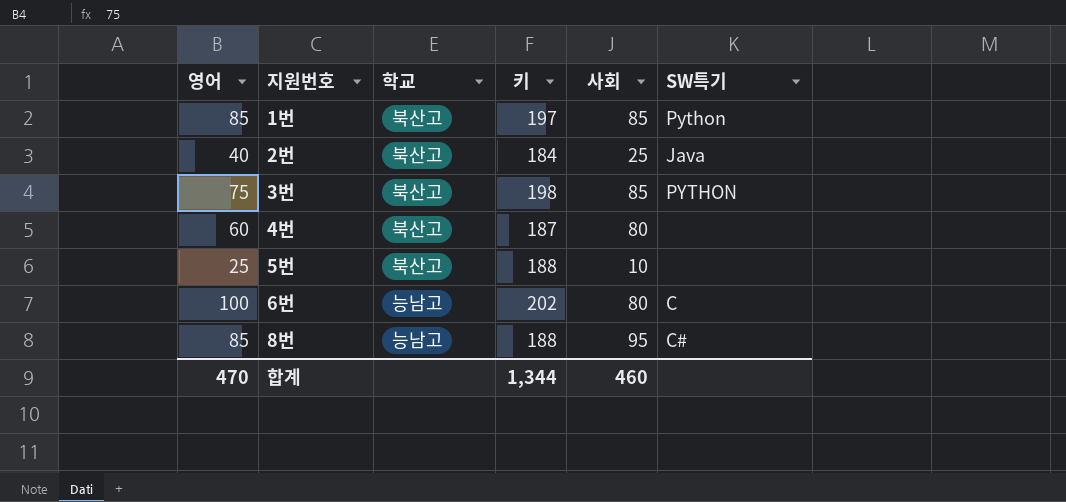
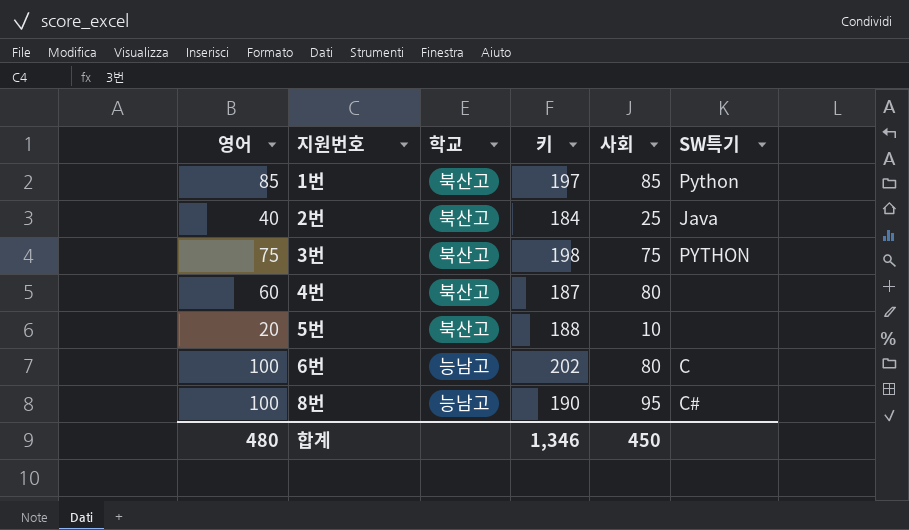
3번 | 사회: 85 -> 75
5번 | 영어: 25 -> 20
8번 | 영어: 85 -> 100
8번 | 키: 188 -> 190
합계 | 영어: 470 -> 480
합계 | 키: 1,344 -> 1,346
합계 | 사회: 460 -> 450

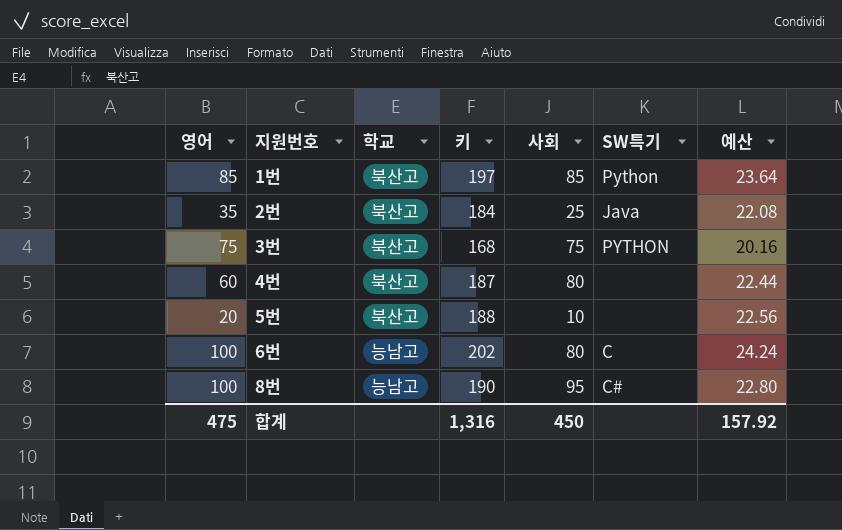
column 예산 | formula: none -> [키] * 0.12
2번 | 영어: 40 -> 35
3번 | 키: 198 -> 168
합계 | 영어: 480 -> 475
합계 | 키: 1,346 -> 1,316

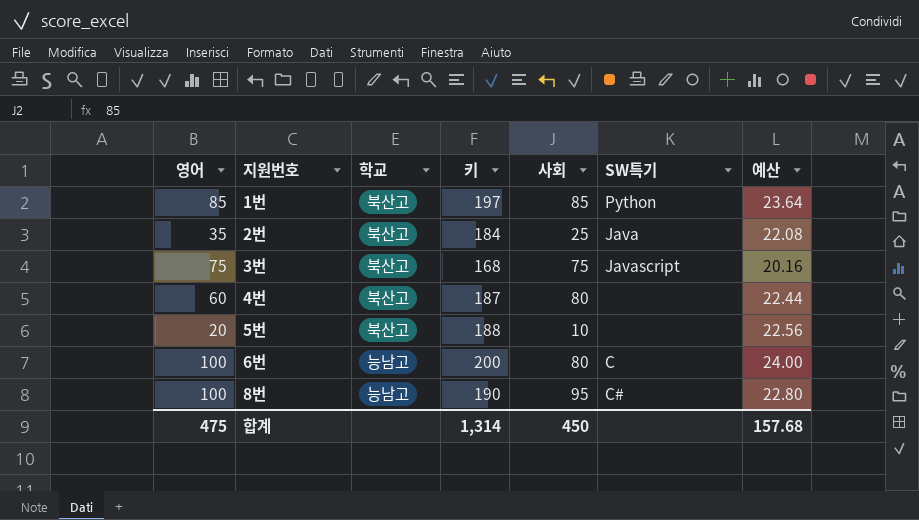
3번 | SW특기: PYTHON -> Javascript
6번 | 키: 202 -> 200
6번 | 예산: 24.24 -> 24.00
합계 | 키: 1,316 -> 1,314
합계 | 예산: 157.92 -> 157.68

